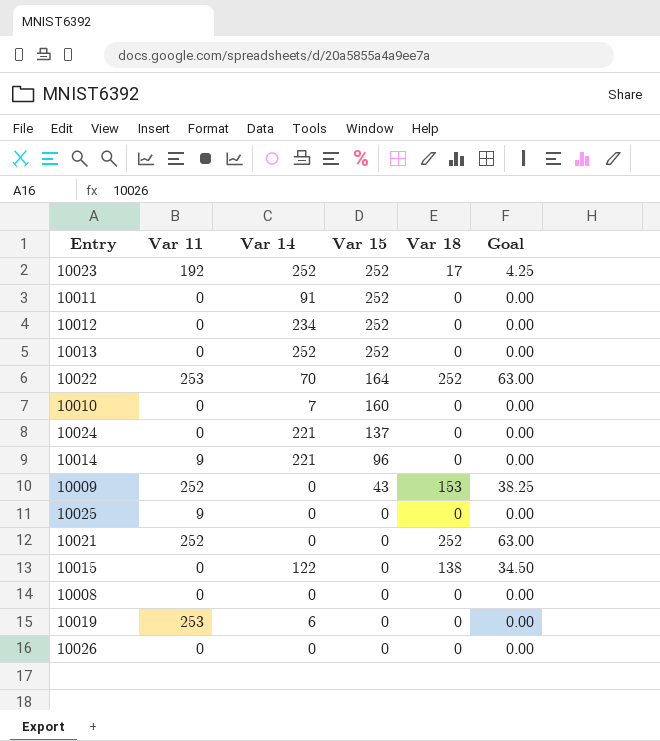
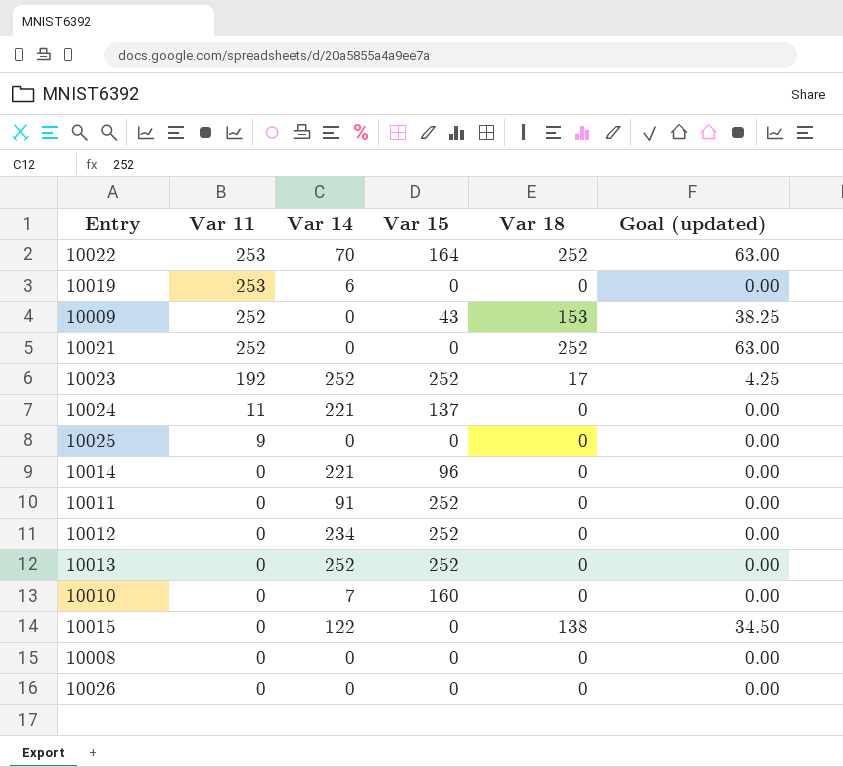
row order: Var 15 descending -> Var 11 descending
column name: Goal -> Goal (updated)
10024 | Var 11: 0 -> 11
10014 | Var 11: 9 -> 0

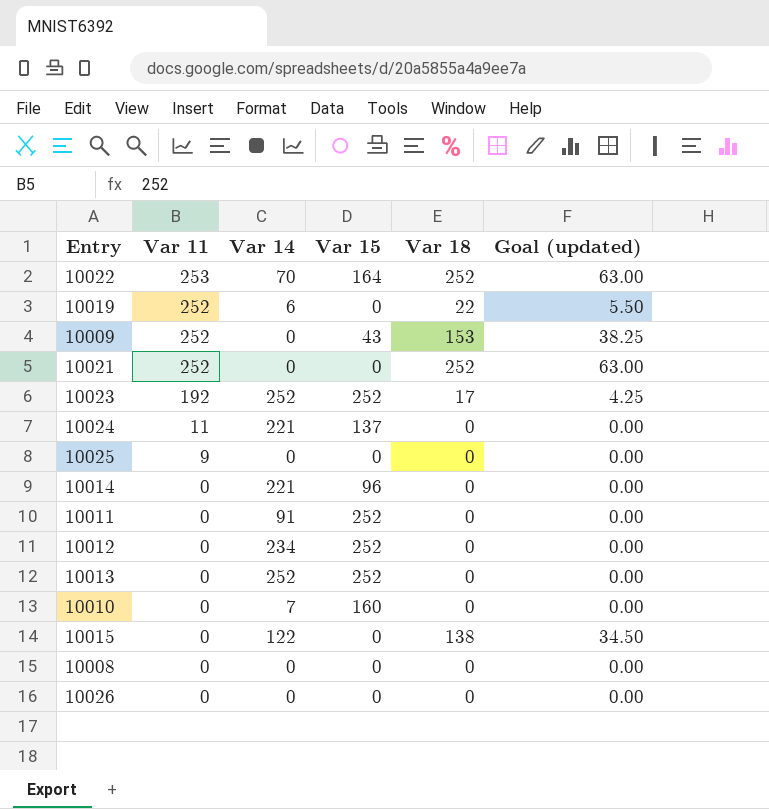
10019 | Var 11: 253 -> 252
10019 | Var 18: 0 -> 22
10019 | Goal (updated): 0.00 -> 5.50

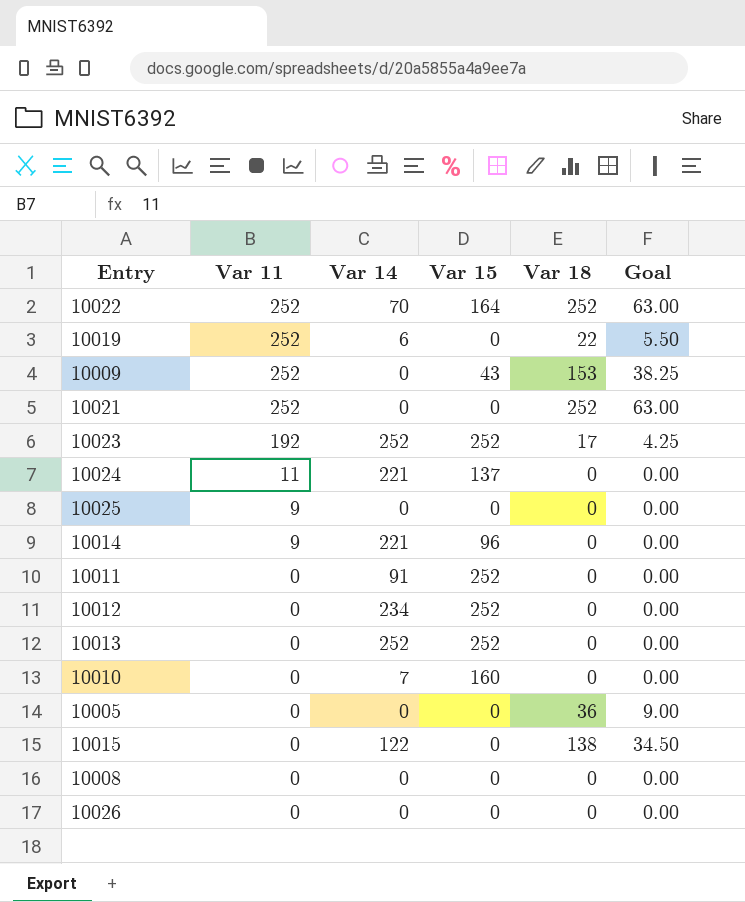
column name: Goal (updated) -> Goal
10022 | Var 11: 253 -> 252
10014 | Var 11: 0 -> 9
row 10005: none -> 0 | 0 | 0 | 36 | 9.00

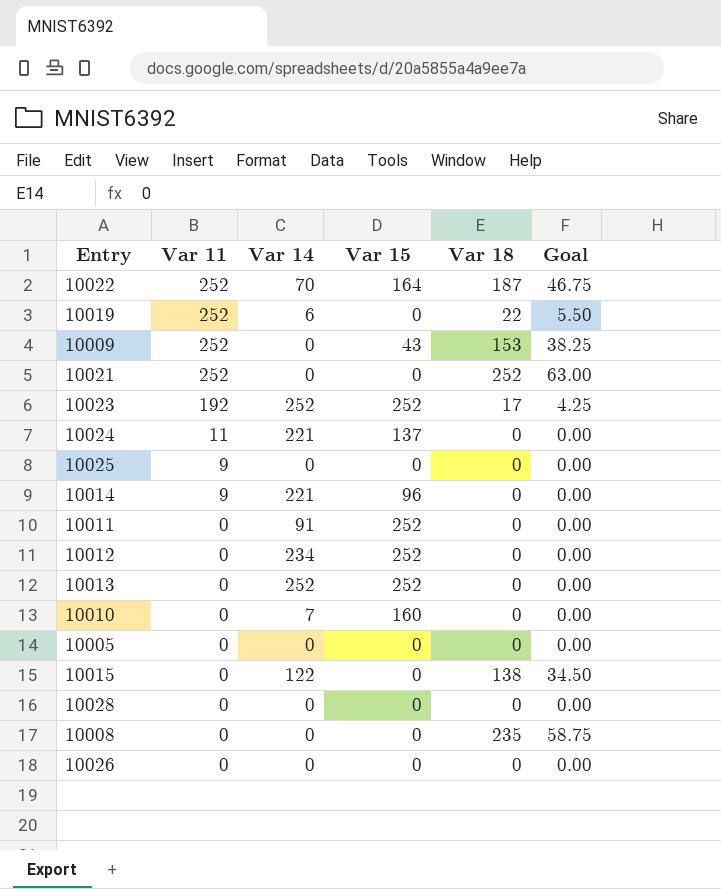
10022 | Var 18: 252 -> 187
10022 | Goal: 63.00 -> 46.75
10005 | Var 18: 36 -> 0
10005 | Goal: 9.00 -> 0.00
row 10028: none -> 0 | 0 | 0 | 0 | 0.00
10008 | Var 18: 0 -> 235
10008 | Goal: 0.00 -> 58.75

